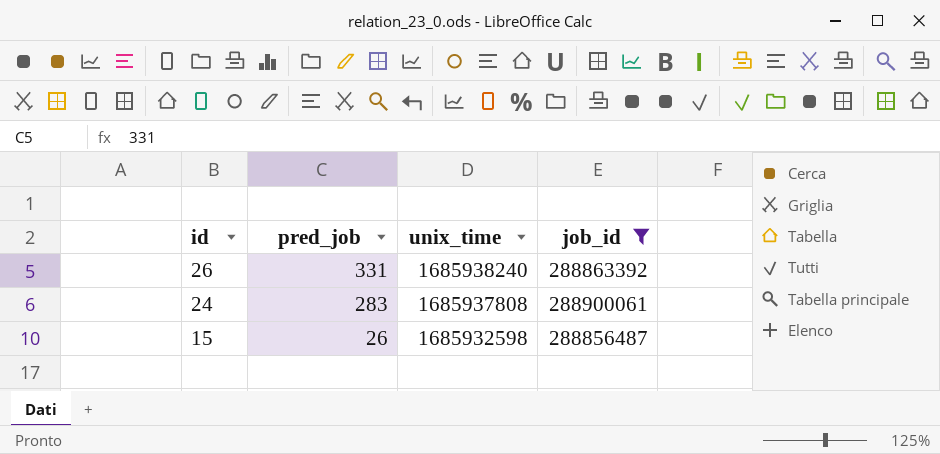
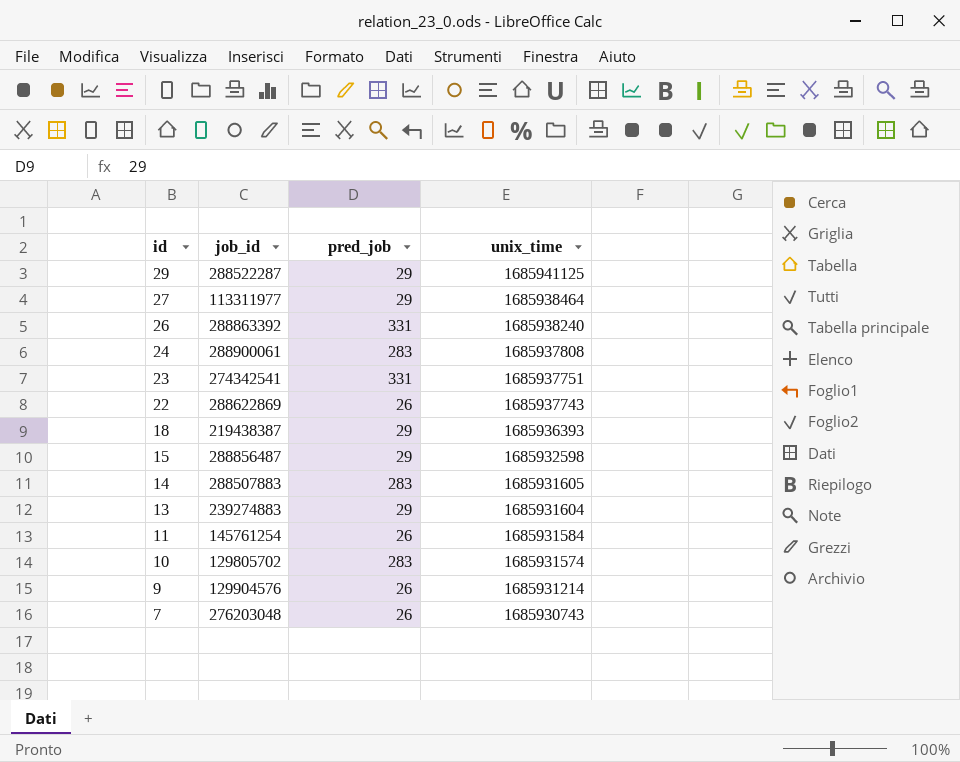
filter: job_id >= 288856487 -> none
column job_id | position: 4 -> 2
15 | pred_job: 26 -> 29

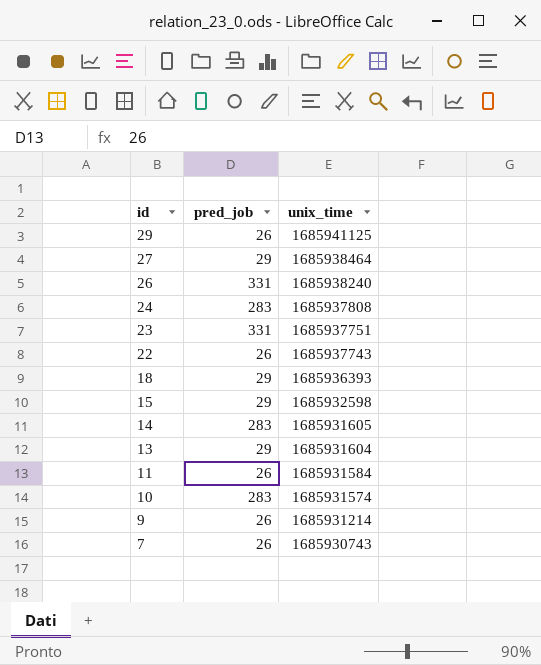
column job_id | position: 2 -> none
29 | pred_job: 29 -> 26

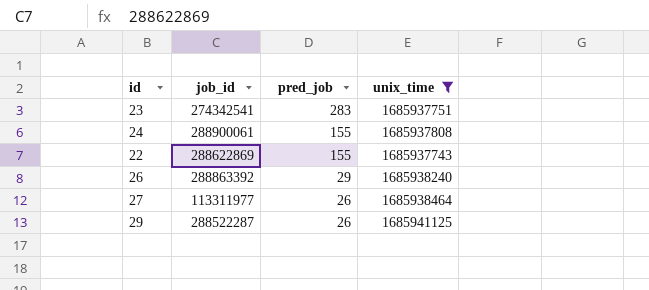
filter: none -> unix_time >= 1685937743
row order: id descending -> pred_job descending
column job_id | position: none -> 2
23 | pred_job: 331 -> 283
24 | pred_job: 283 -> 155
22 | pred_job: 26 -> 155
26 | pred_job: 331 -> 29
27 | pred_job: 29 -> 26

